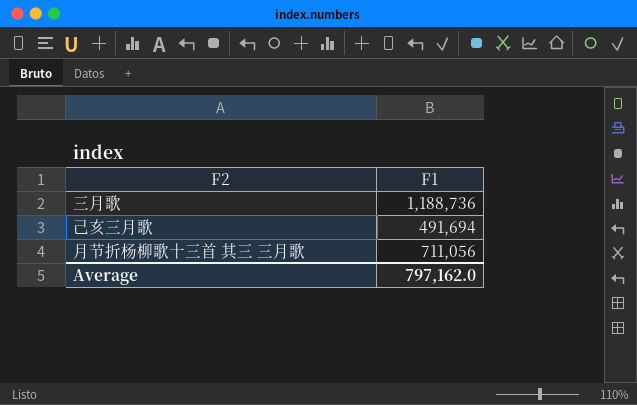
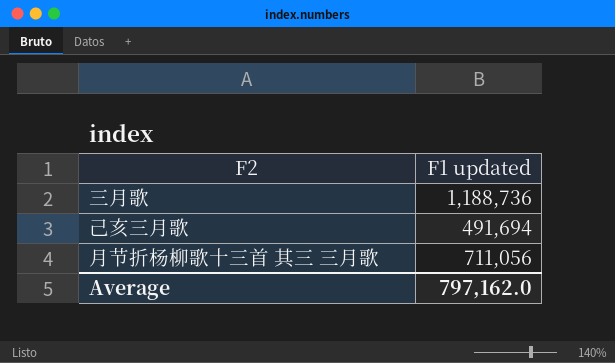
column name: F1 -> F1 updated

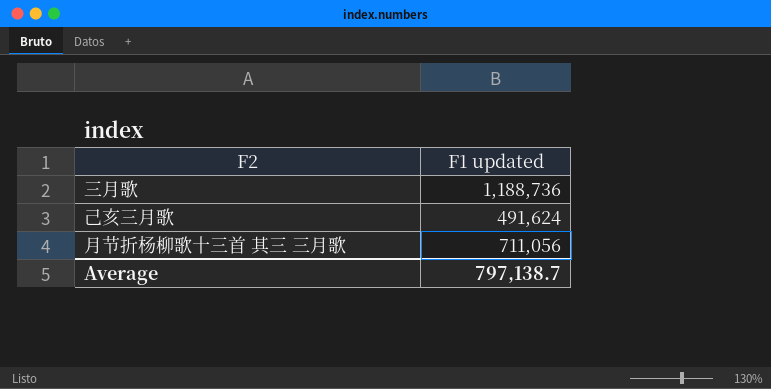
己亥三月歌 | F1 updated: 491,694 -> 491,624
Average | F1 updated: 797,162.0 -> 797,138.7

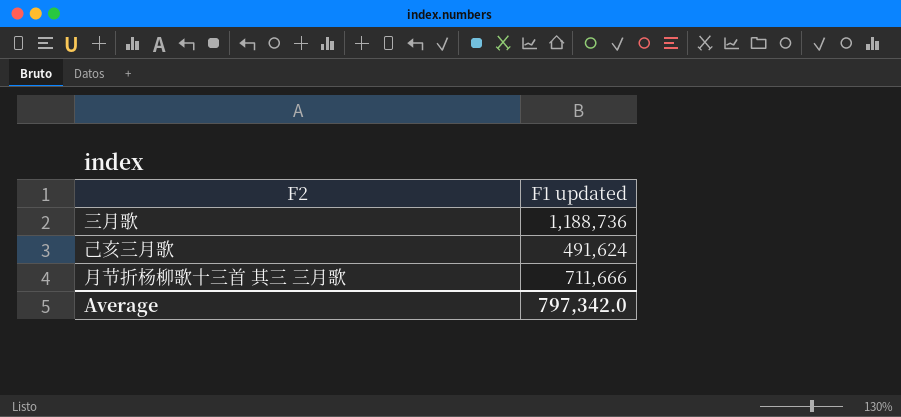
月节折杨柳歌十三首 其三 三月歌 | F1 updated: 711,056 -> 711,666
Average | F1 updated: 797,138.7 -> 797,342.0

